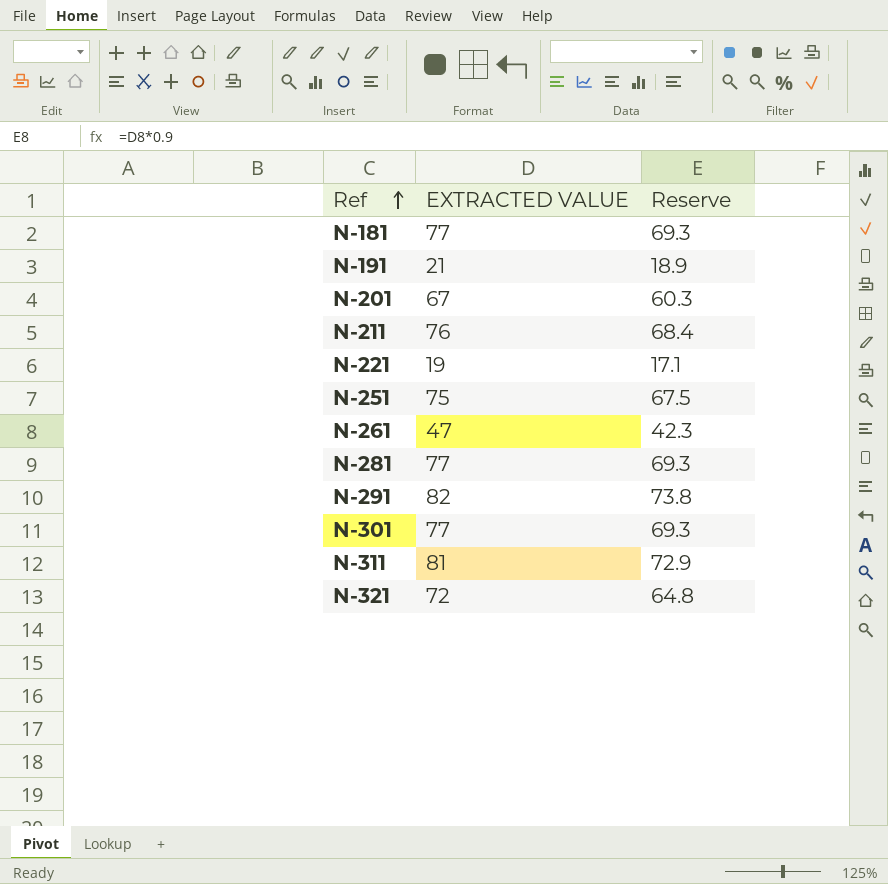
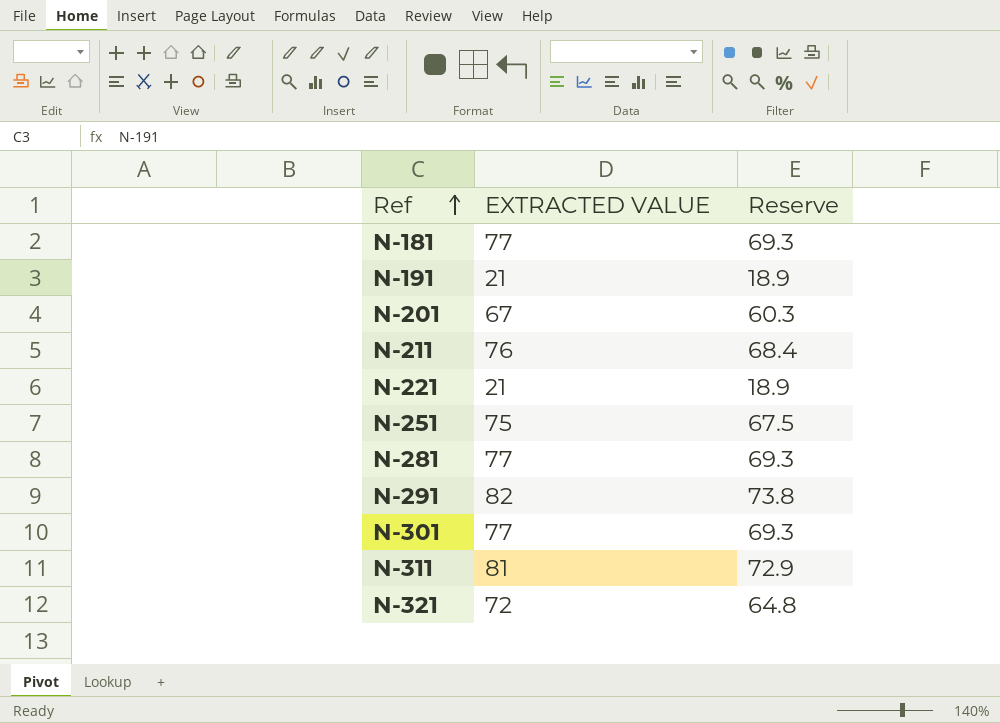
row N-261: 47 | 42.3 -> none
N-221 | EXTRACTED VALUE: 19 -> 21
N-221 | Reserve: 17.1 -> 18.9

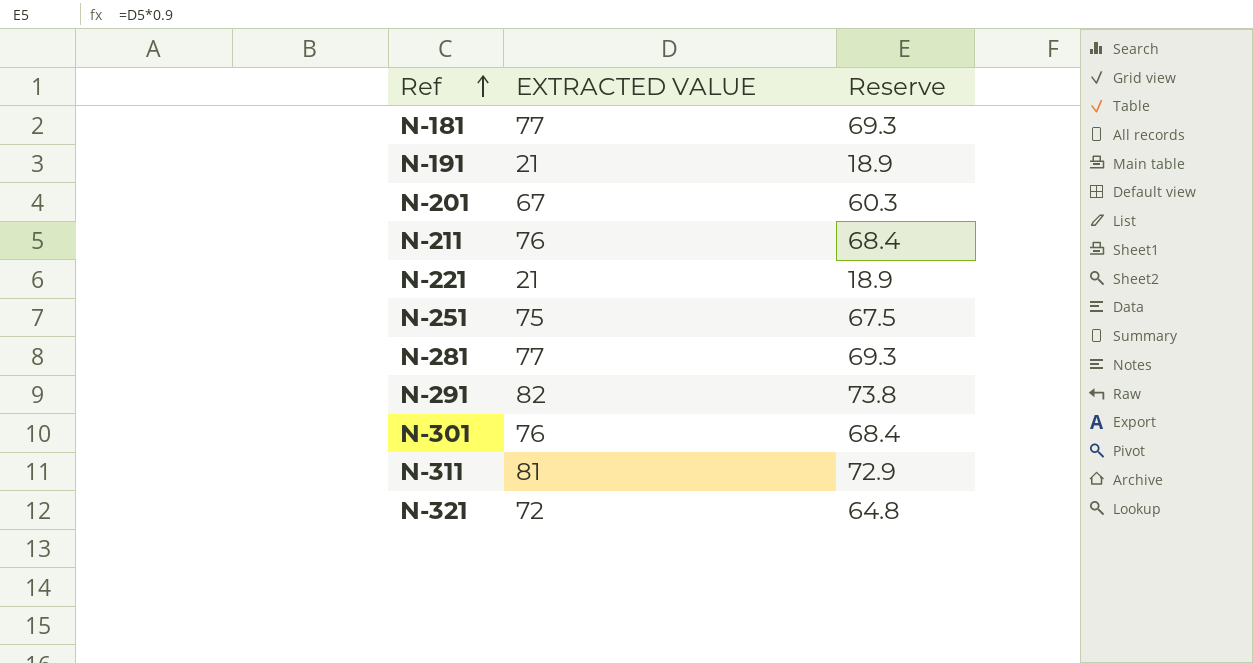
N-301 | EXTRACTED VALUE: 77 -> 76
N-301 | Reserve: 69.3 -> 68.4

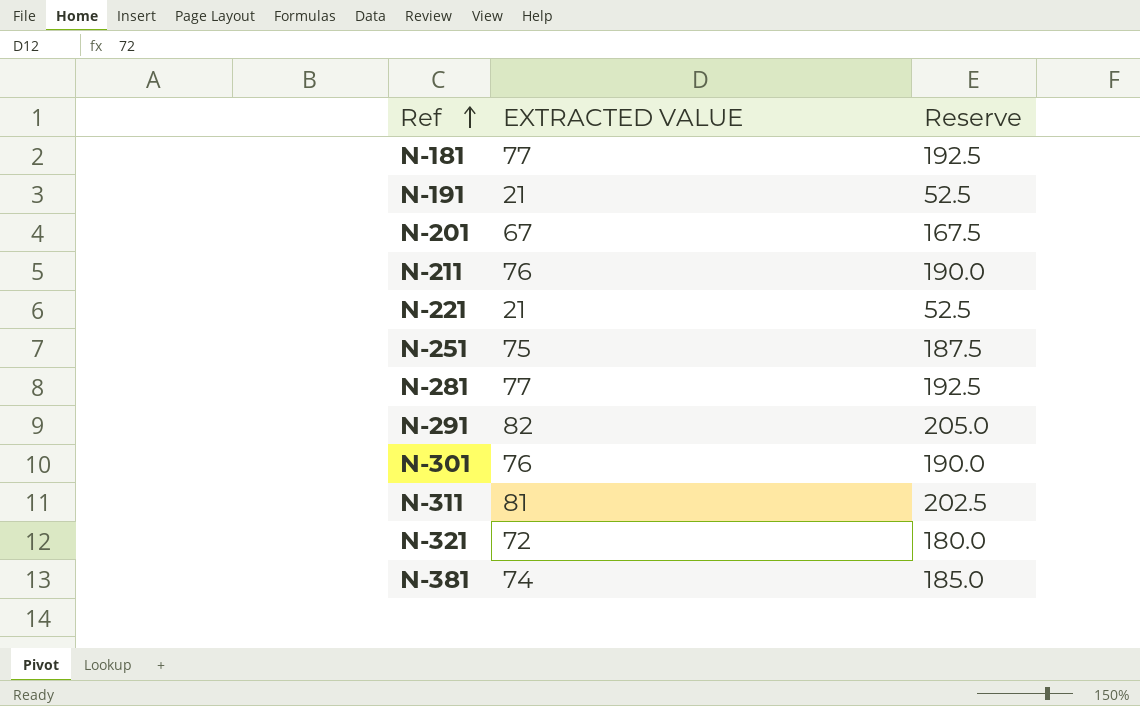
column Reserve | formula: [EXTRACTED VALUE] * 0.9 -> [EXTRACTED VALUE] * 2.5
row N-381: none -> 74 | 185.0

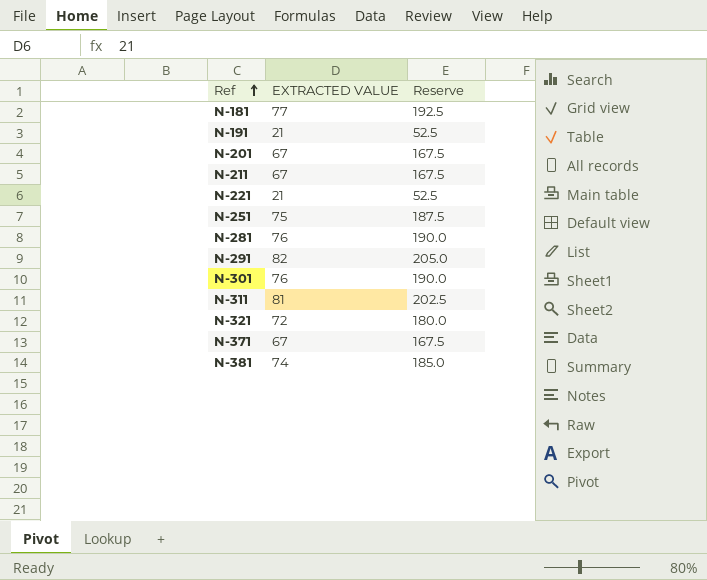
N-211 | EXTRACTED VALUE: 76 -> 67
N-211 | Reserve: 190.0 -> 167.5
N-281 | EXTRACTED VALUE: 77 -> 76
N-281 | Reserve: 192.5 -> 190.0
row N-371: none -> 67 | 167.5

